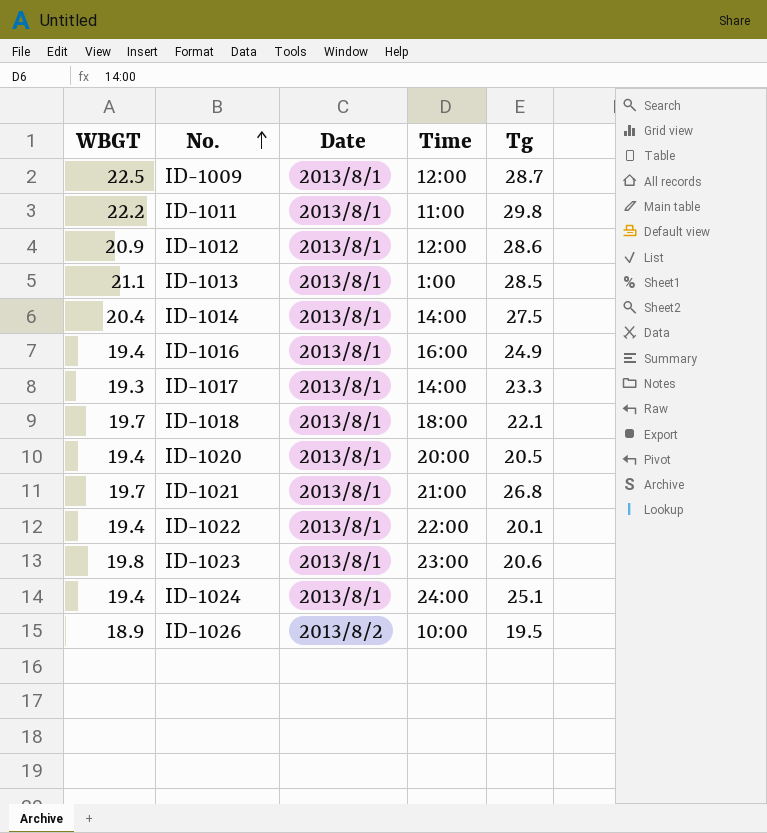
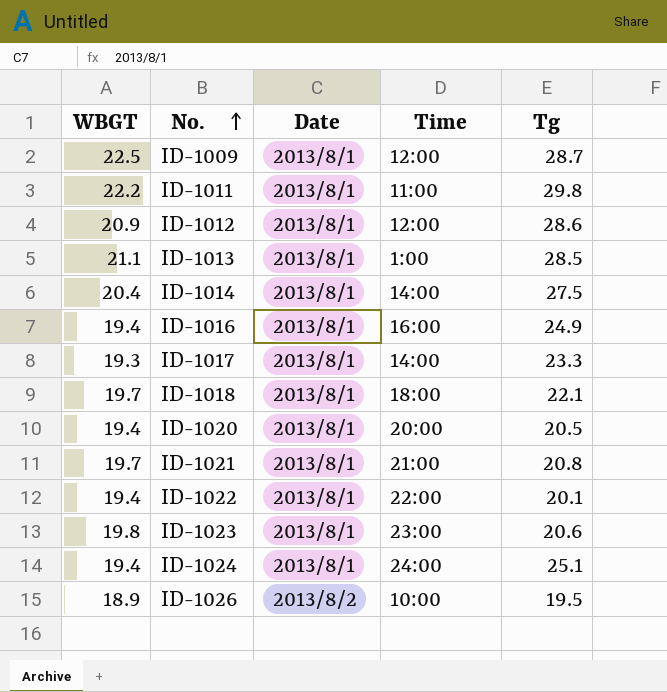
ID-1021 | Tg: 26.8 -> 20.8

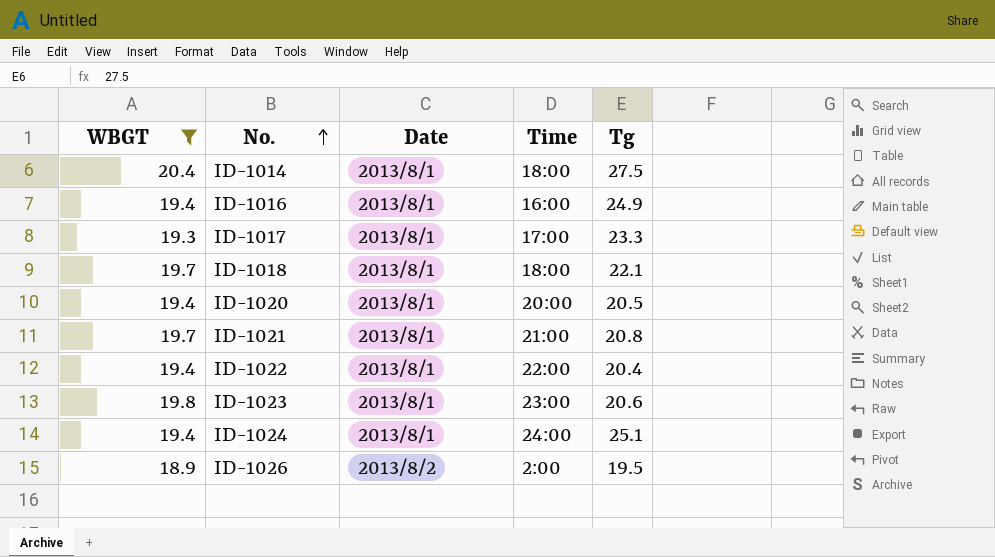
filter: none -> WBGT <= 20.4
ID-1014 | Time: 14:00 -> 18:00
ID-1017 | Time: 14:00 -> 17:00
ID-1022 | Tg: 20.1 -> 20.4
ID-1026 | Time: 10:00 -> 2:00

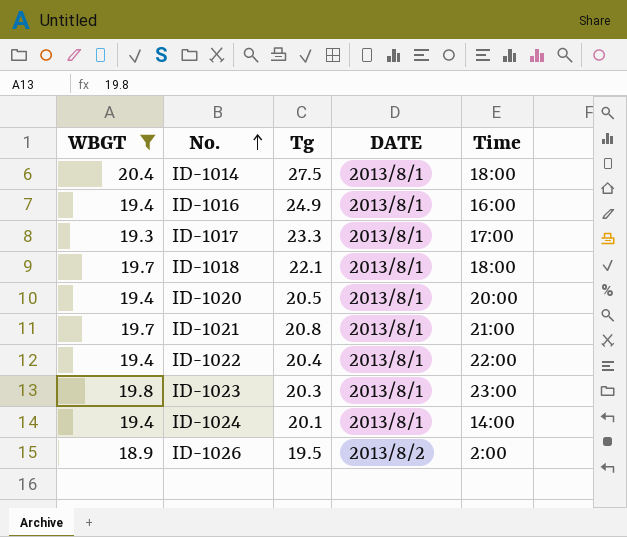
column Tg | position: 5 -> 3
column name: Date -> DATE
ID-1023 | Tg: 20.6 -> 20.3
ID-1024 | Tg: 25.1 -> 20.1
ID-1024 | Time: 24:00 -> 14:00

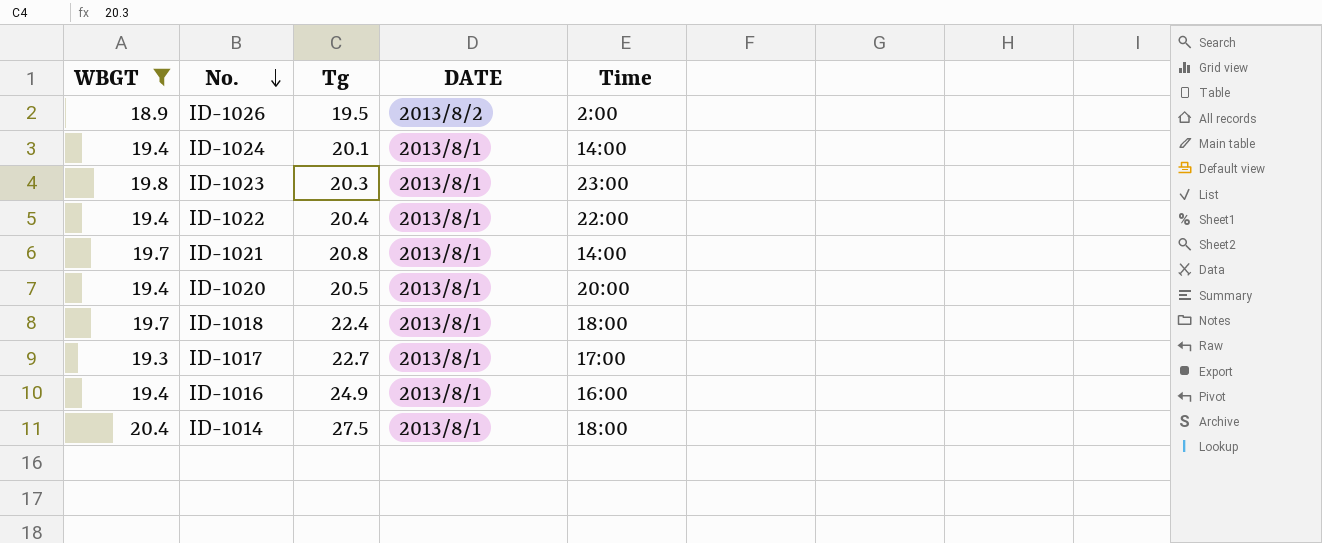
row order: No. ascending -> No. descending
ID-1021 | Time: 21:00 -> 14:00
ID-1018 | Tg: 22.1 -> 22.4
ID-1017 | Tg: 23.3 -> 22.7

